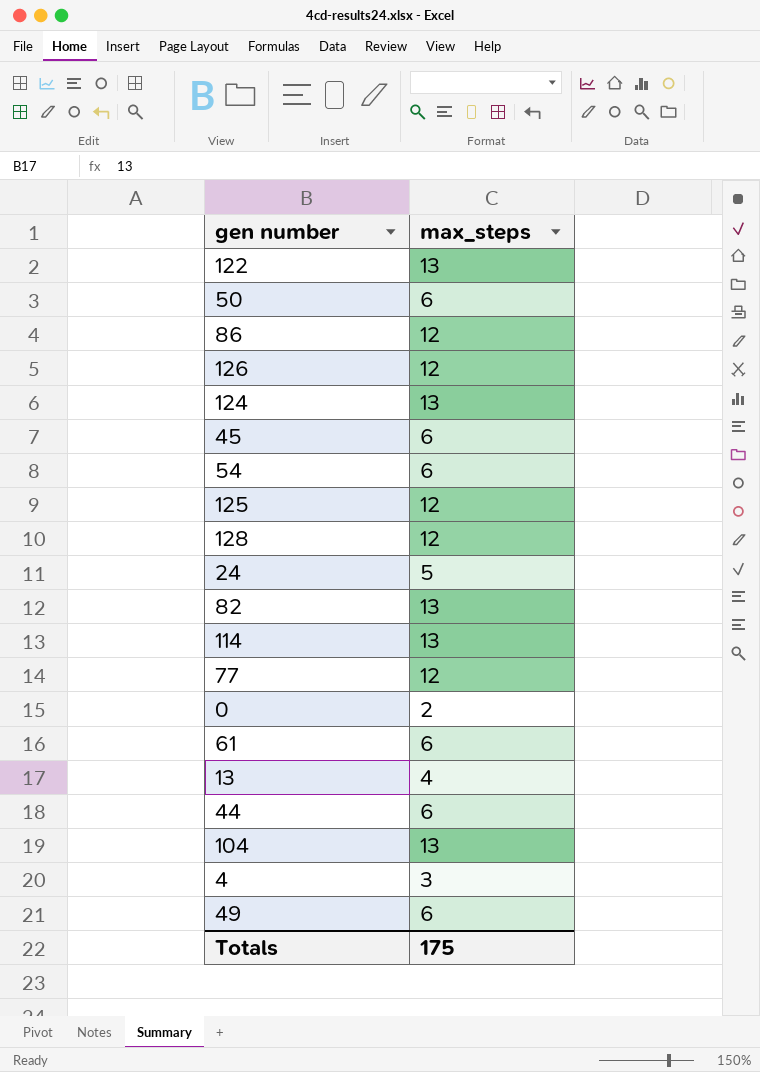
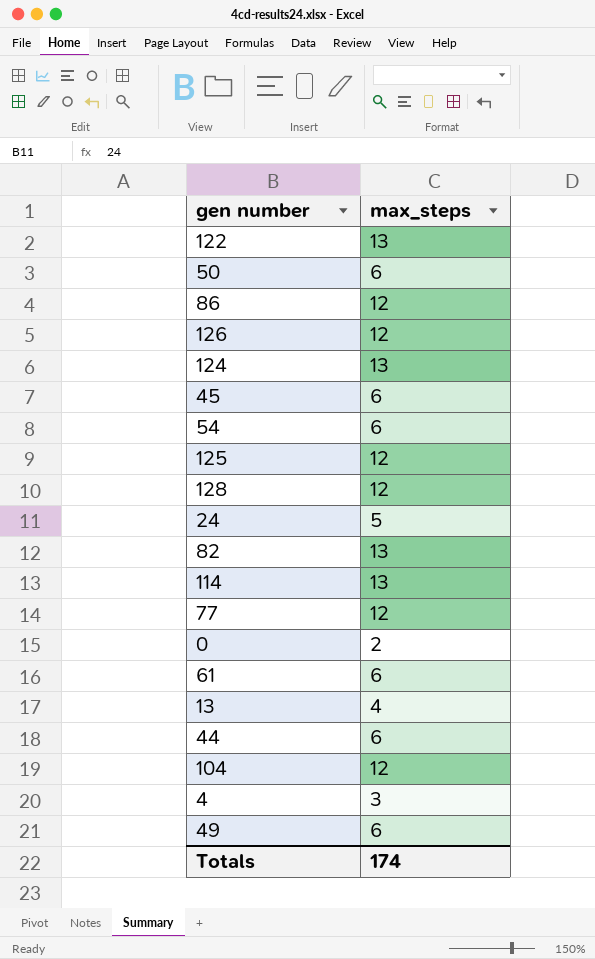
104 | max_steps: 13 -> 12
Totals | max_steps: 175 -> 174

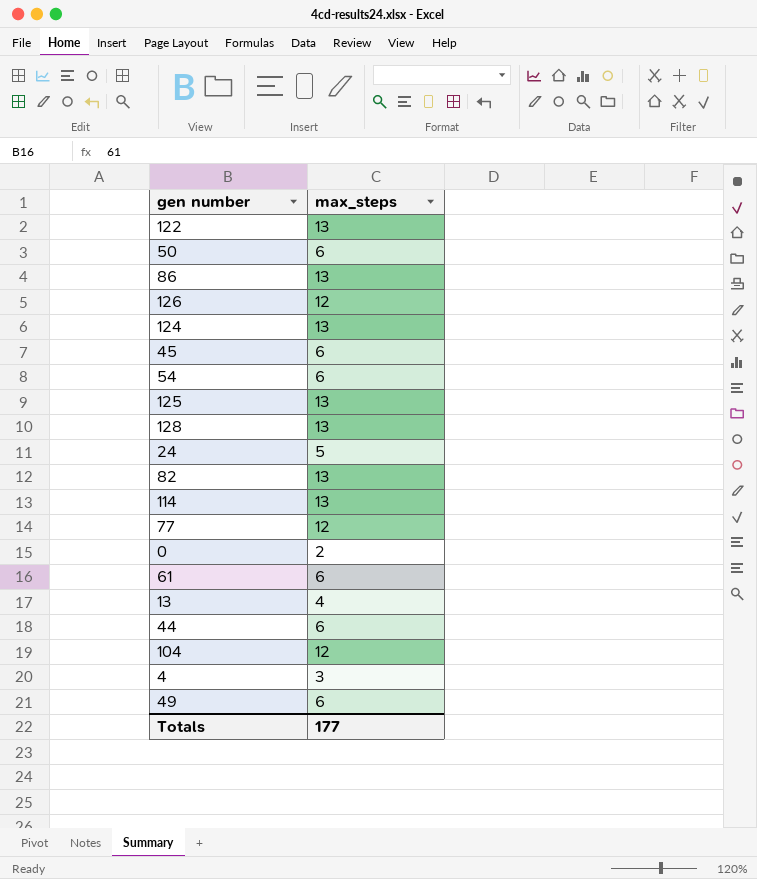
86 | max_steps: 12 -> 13
125 | max_steps: 12 -> 13
128 | max_steps: 12 -> 13
Totals | max_steps: 174 -> 177

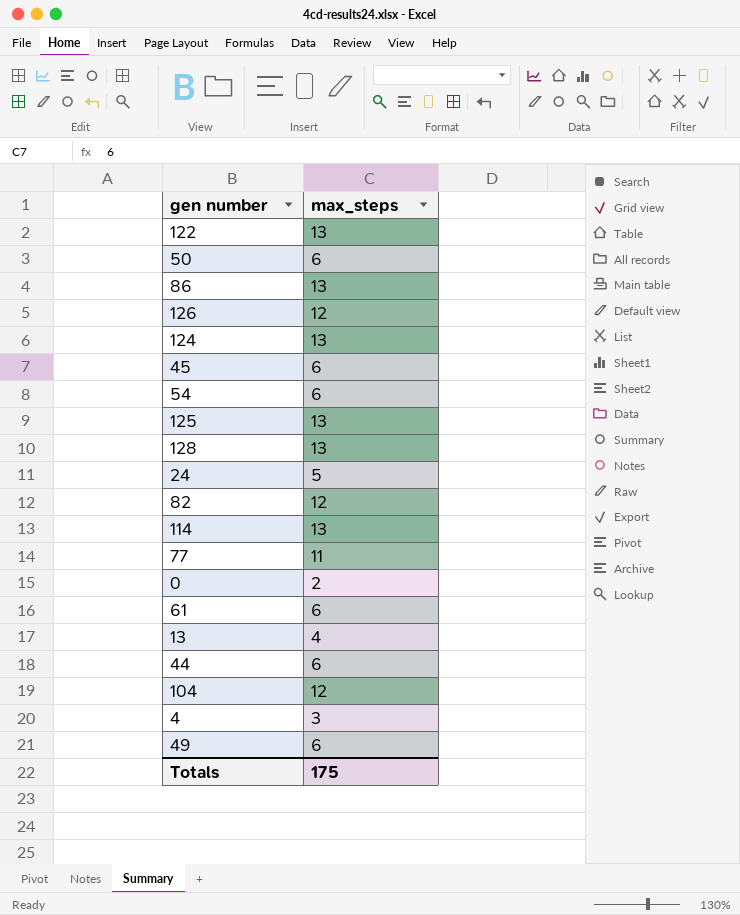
82 | max_steps: 13 -> 12
77 | max_steps: 12 -> 11
Totals | max_steps: 177 -> 175

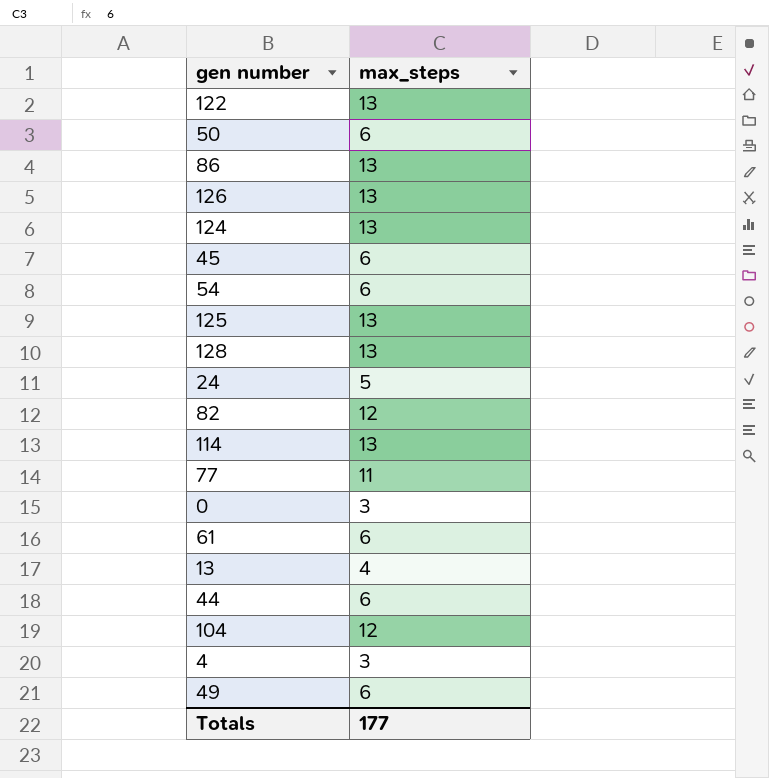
126 | max_steps: 12 -> 13
0 | max_steps: 2 -> 3
Totals | max_steps: 175 -> 177

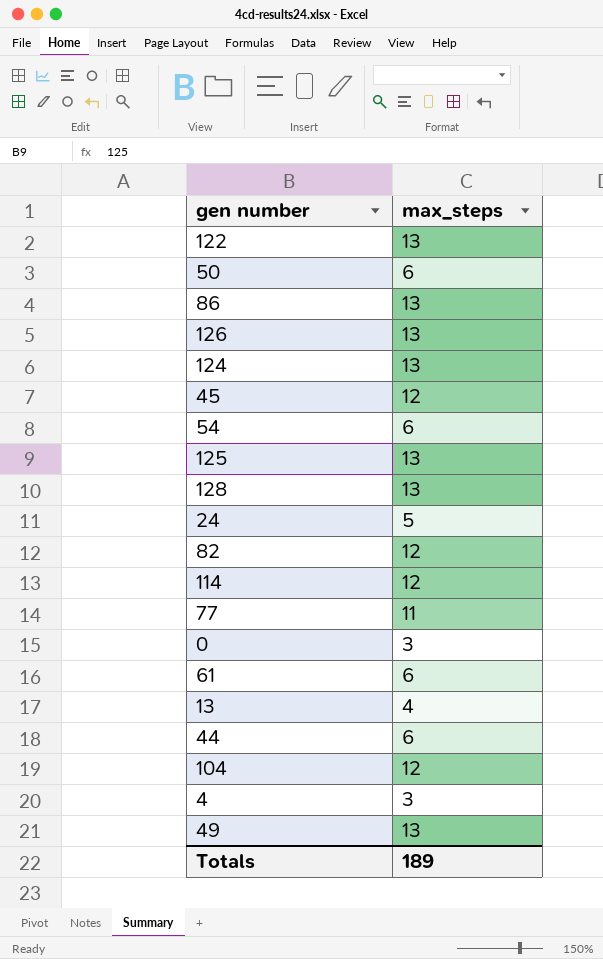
45 | max_steps: 6 -> 12
114 | max_steps: 13 -> 12
49 | max_steps: 6 -> 13
Totals | max_steps: 177 -> 189

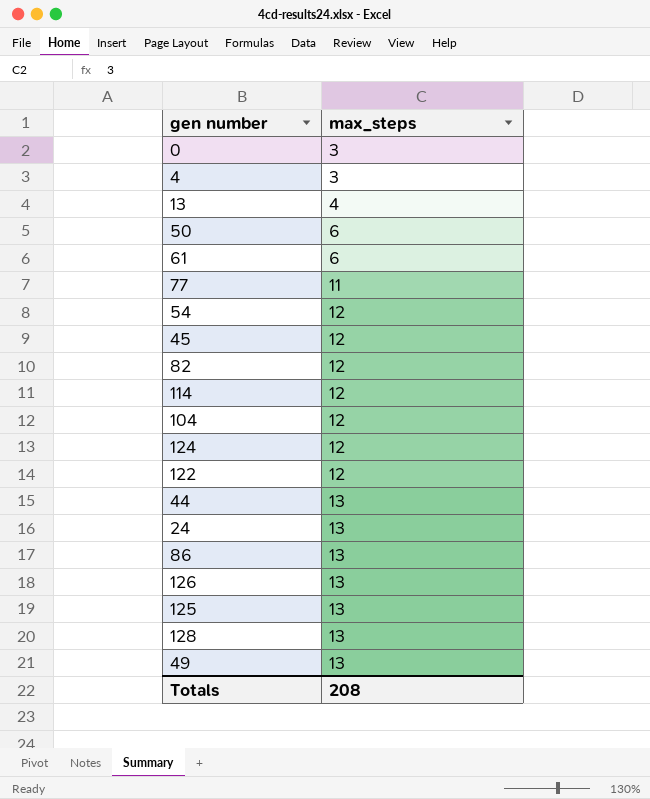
row order: none -> max_steps ascending
54 | max_steps: 6 -> 12
124 | max_steps: 13 -> 12
122 | max_steps: 13 -> 12
44 | max_steps: 6 -> 13
24 | max_steps: 5 -> 13
Totals | max_steps: 189 -> 208

